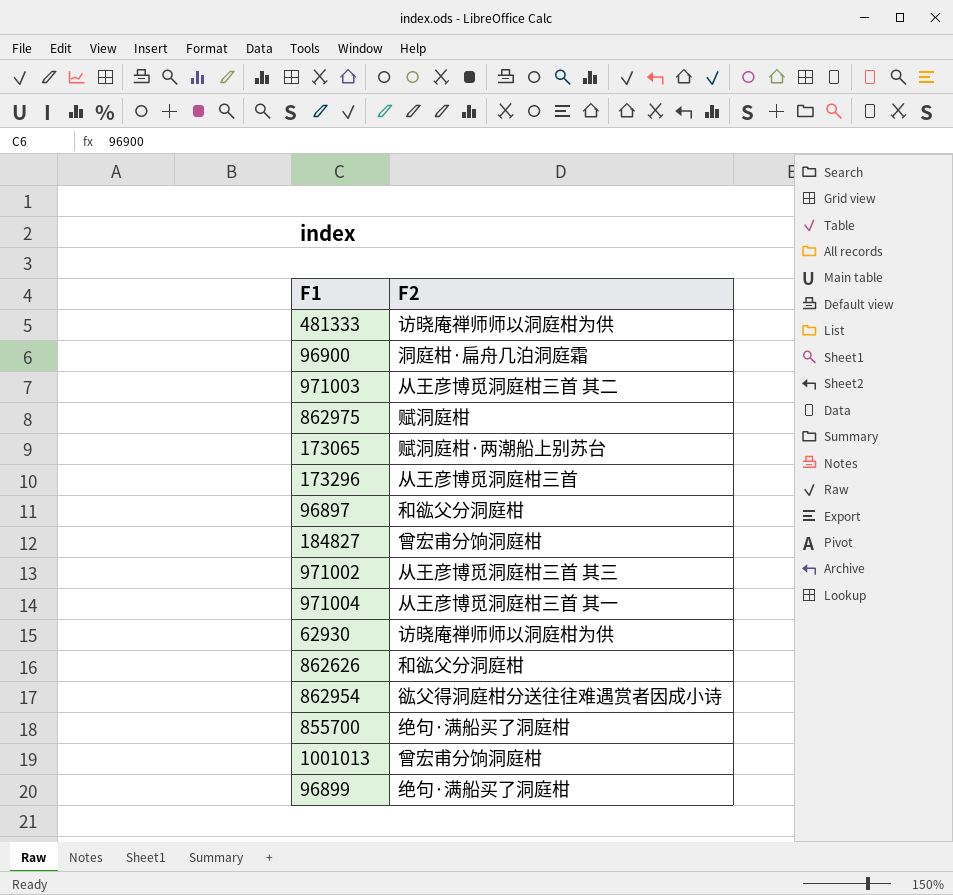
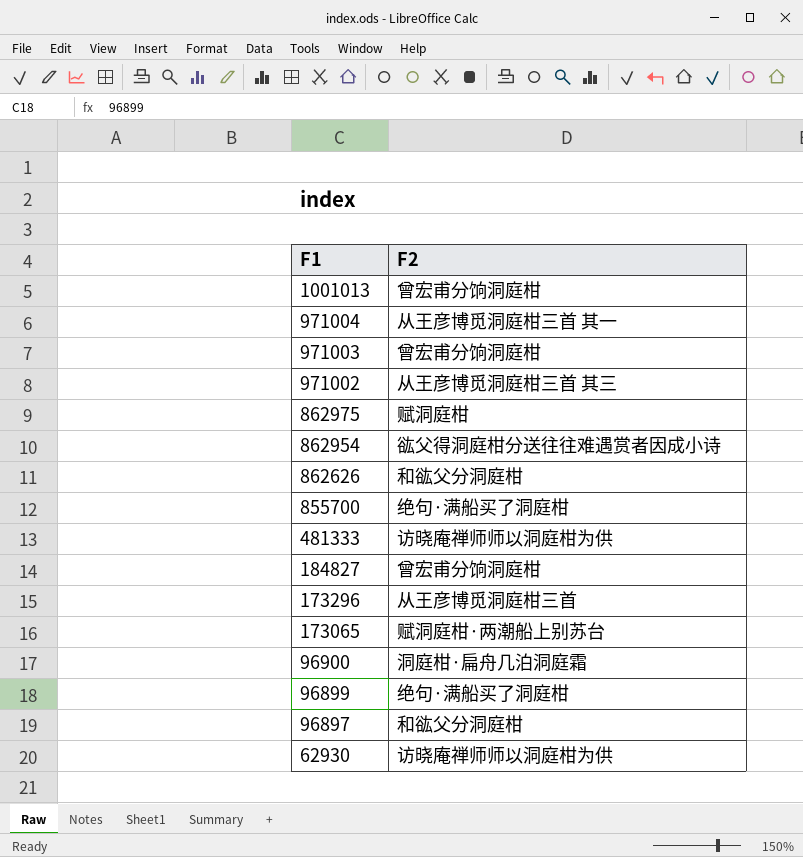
row order: none -> F1 descending
971003 | F2: 从王彦博觅洞庭柑三首 其二 -> 曾宏甫分饷洞庭柑

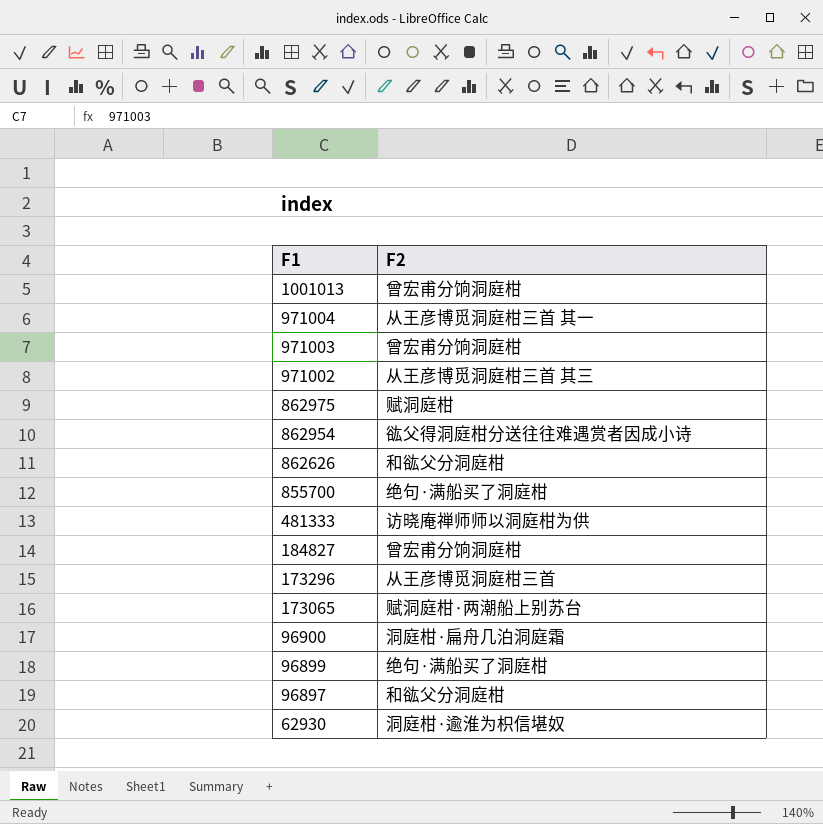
62930 | F2: 访晓庵禅师师以洞庭柑为供 -> 洞庭柑·逾淮为枳信堪奴

